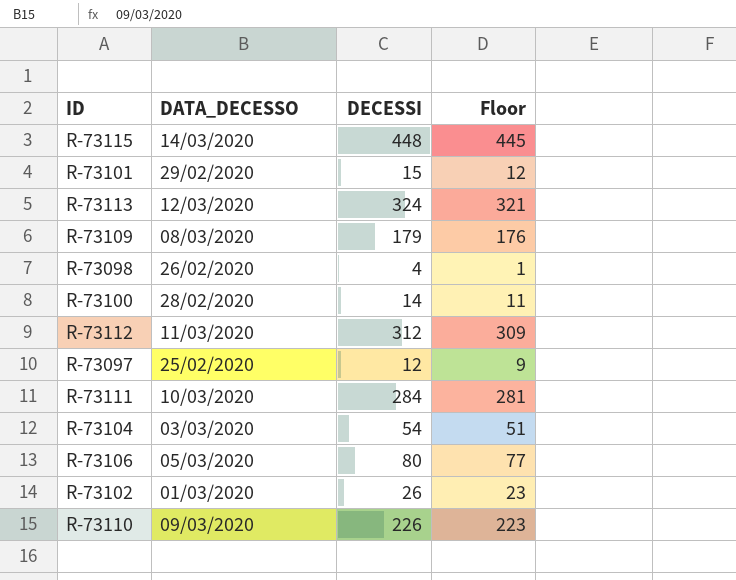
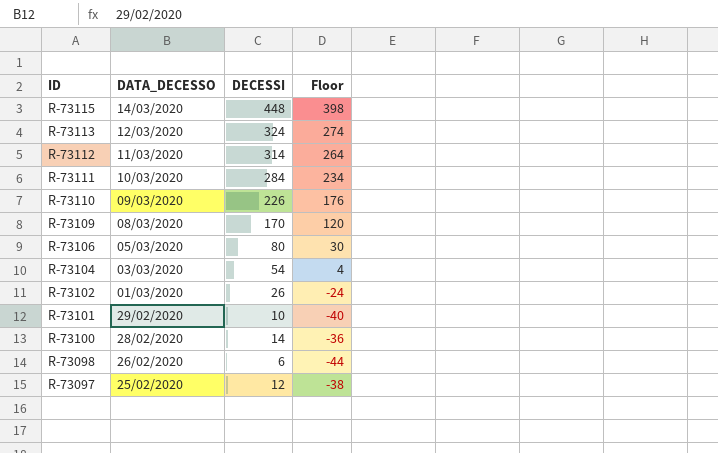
row order: none -> ID descending
column Floor | formula: [DECESSI] - 3 -> [DECESSI] - 50
R-73112 | DECESSI: 312 -> 314
R-73109 | DECESSI: 179 -> 170
R-73101 | DECESSI: 15 -> 10
R-73098 | DECESSI: 4 -> 6

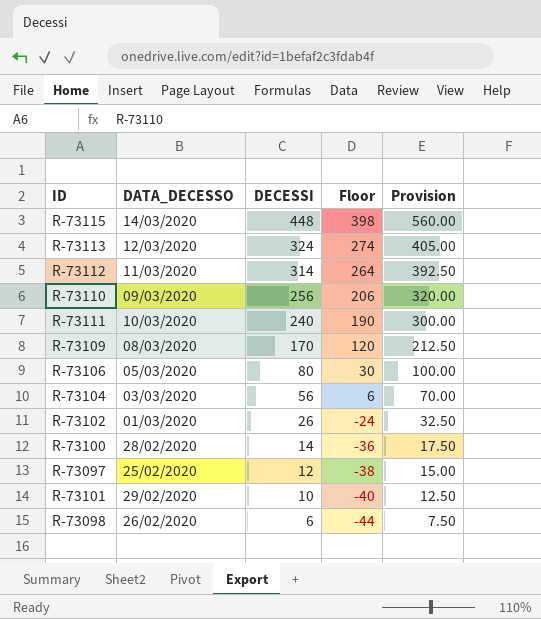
row order: ID descending -> DECESSI descending
column Provision | formula: none -> [DECESSI] * 1.25
R-73110 | DECESSI: 226 -> 256
R-73110 | Floor: 176 -> 206
R-73111 | DECESSI: 284 -> 240
R-73111 | Floor: 234 -> 190
R-73104 | DECESSI: 54 -> 56
R-73104 | Floor: 4 -> 6

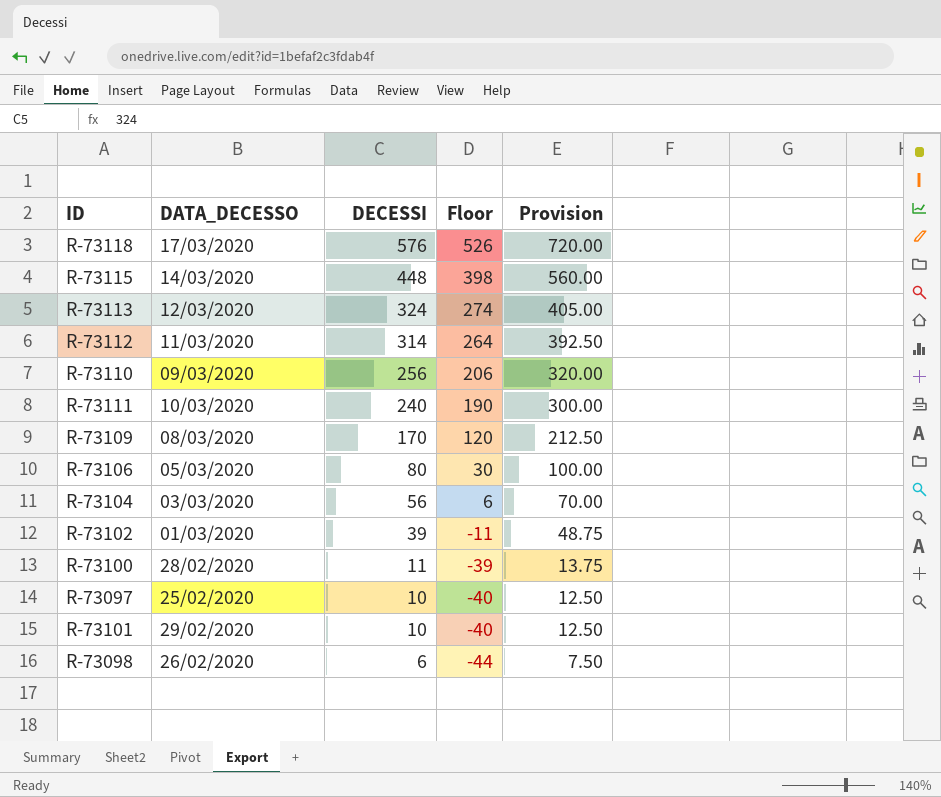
row R-73118: none -> 17/03/2020 | 576 | 526 | 720.00
R-73102 | DECESSI: 26 -> 39
R-73102 | Floor: -24 -> -11
R-73102 | Provision: 32.50 -> 48.75
R-73100 | DECESSI: 14 -> 11
R-73100 | Floor: -36 -> -39
R-73100 | Provision: 17.50 -> 13.75
R-73097 | DECESSI: 12 -> 10
R-73097 | Floor: -38 -> -40
R-73097 | Provision: 15.00 -> 12.50

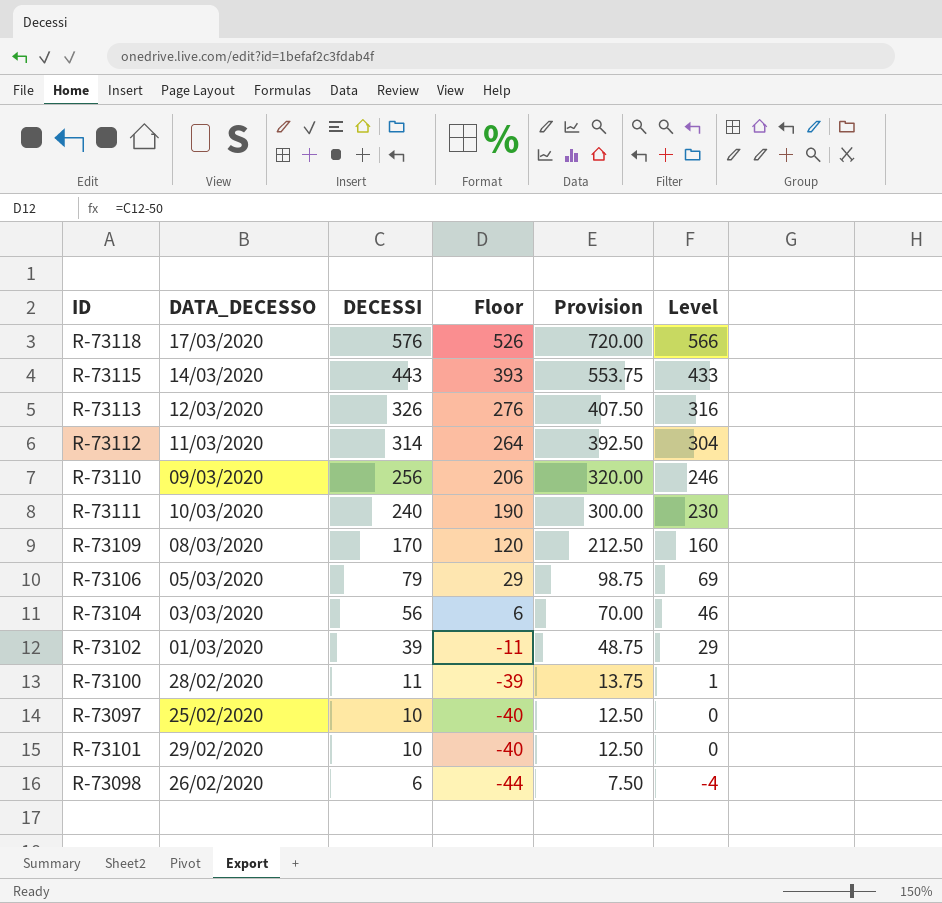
column Level | formula: none -> [DECESSI] - 10
R-73115 | DECESSI: 448 -> 443
R-73115 | Floor: 398 -> 393
R-73115 | Provision: 560.00 -> 553.75
R-73113 | DECESSI: 324 -> 326
R-73113 | Floor: 274 -> 276
R-73113 | Provision: 405.00 -> 407.50
R-73106 | DECESSI: 80 -> 79
R-73106 | Floor: 30 -> 29
R-73106 | Provision: 100.00 -> 98.75

